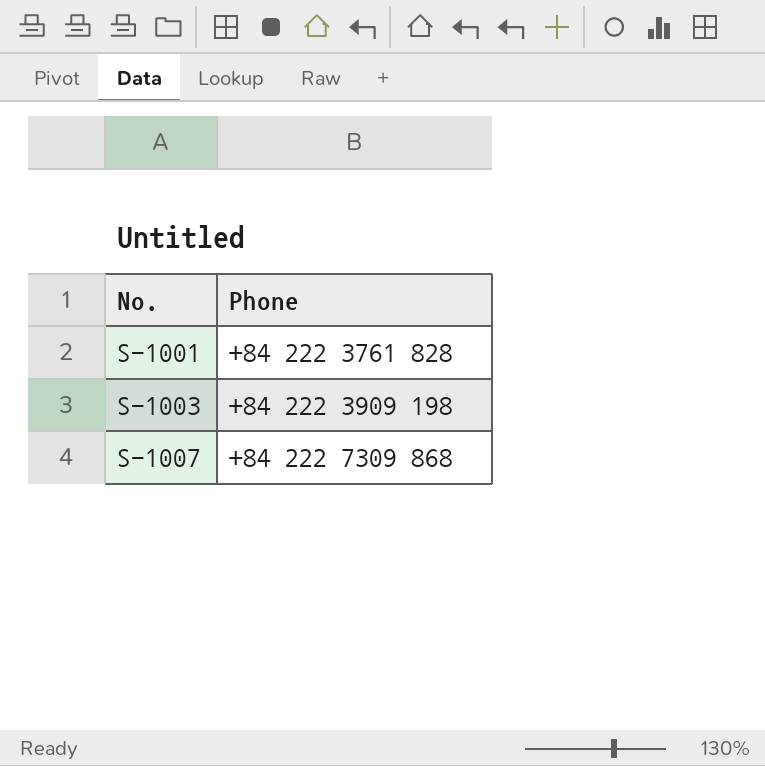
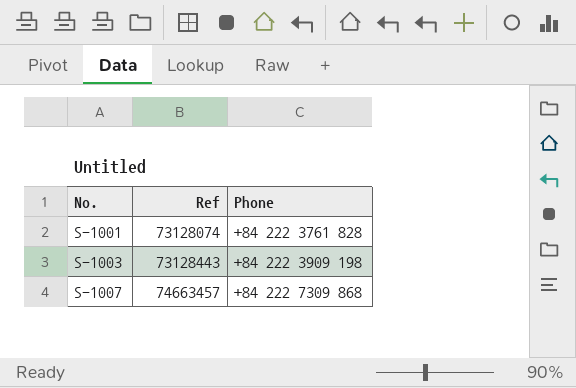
column Ref | position: none -> 2

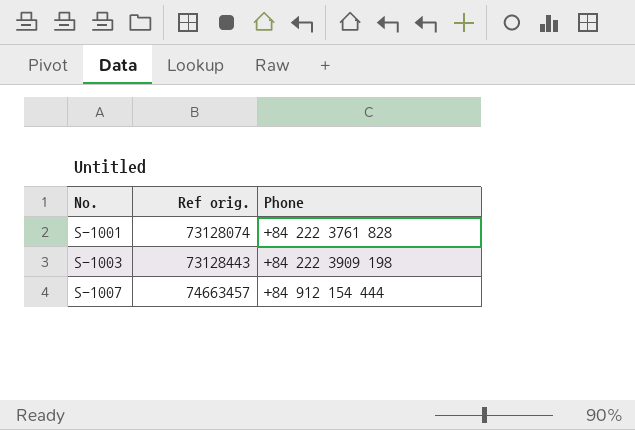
column name: Ref -> Ref orig.
S-1007 | Phone: +84 222 7309 868 -> +84 912 154 444

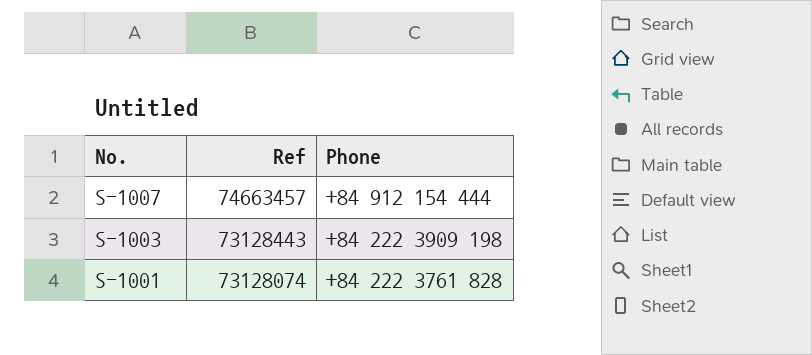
row order: No. ascending -> No. descending
column name: Ref orig. -> Ref

